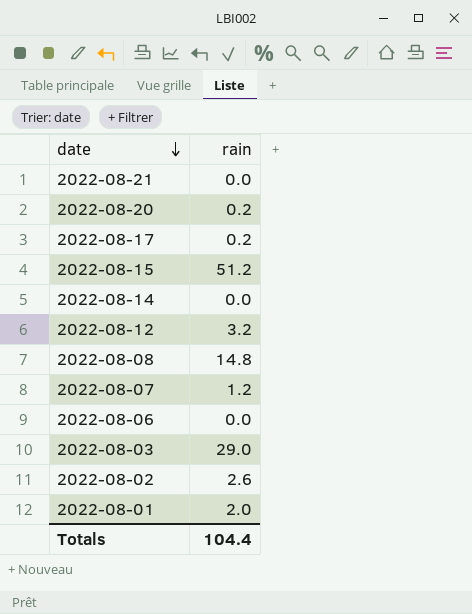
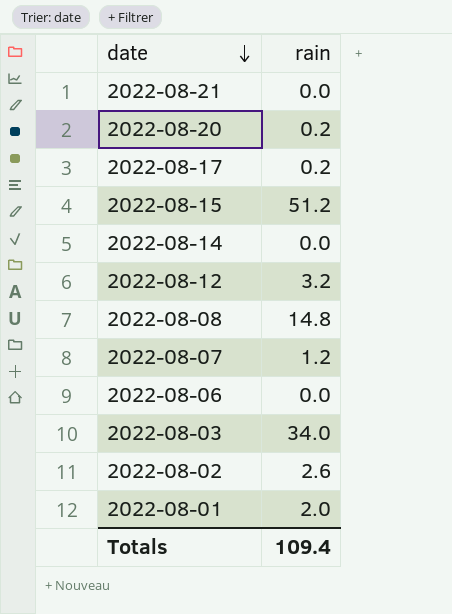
2022-08-03 | rain: 29.0 -> 34.0
Totals | rain: 104.4 -> 109.4

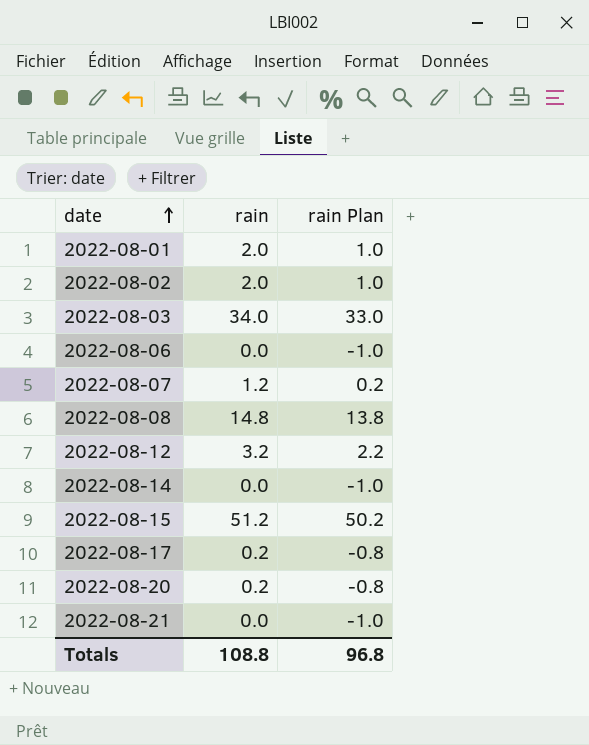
row order: date descending -> date ascending
column rain Plan | formula: none -> [rain] - 1
2022-08-02 | rain: 2.6 -> 2.0
Totals | rain: 109.4 -> 108.8

